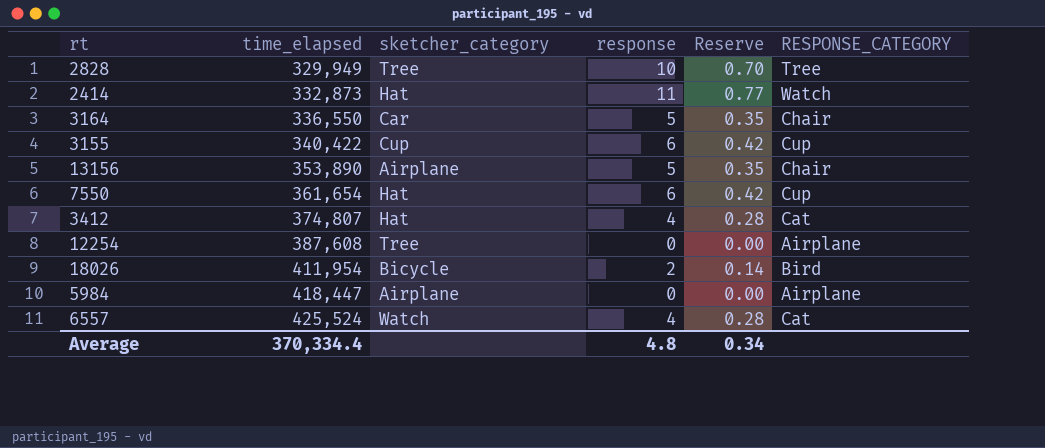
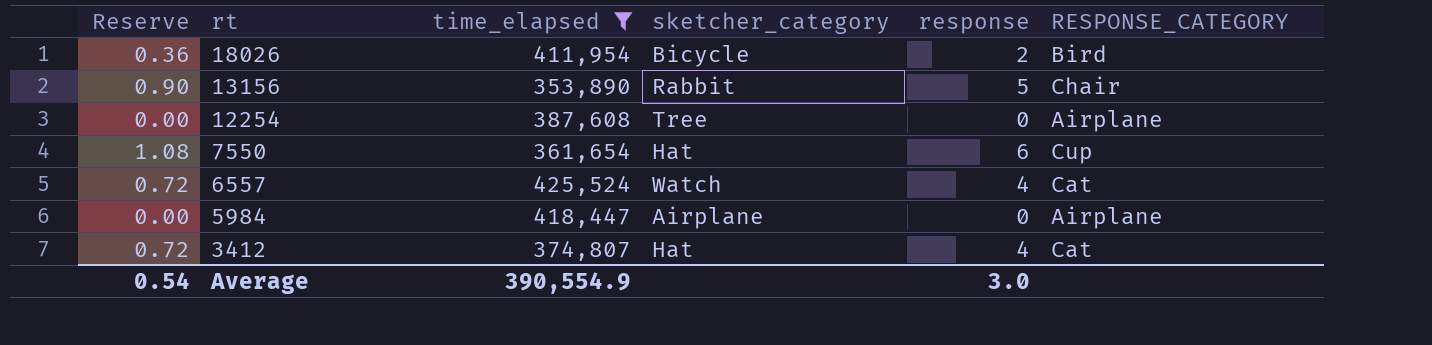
filter: none -> time_elapsed >= 353,890
row order: time_elapsed ascending -> rt descending
column Reserve | formula: [response] * 0.07 -> [response] * 0.18
column Reserve | position: 5 -> 1
13156 | sketcher_category: Airplane -> Rabbit
Average | Reserve: 0.34 -> 0.54
Average | time_elapsed: 370,334.4 -> 390,554.9
Average | response: 4.8 -> 3.0

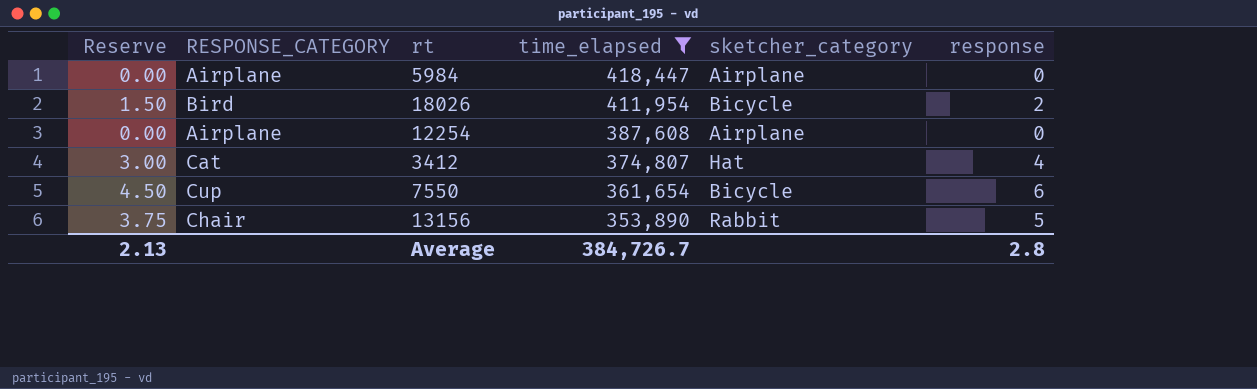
row order: rt descending -> time_elapsed descending
column Reserve | formula: [response] * 0.18 -> [response] * 0.75
column RESPONSE_CATEGORY | position: 6 -> 2
row 6557: 0.72 | 425,524 | Watch | 4 | Cat -> none
12254 | sketcher_category: Tree -> Airplane
7550 | sketcher_category: Hat -> Bicycle
Average | Reserve: 0.54 -> 2.13
Average | time_elapsed: 390,554.9 -> 384,726.7
Average | response: 3.0 -> 2.8

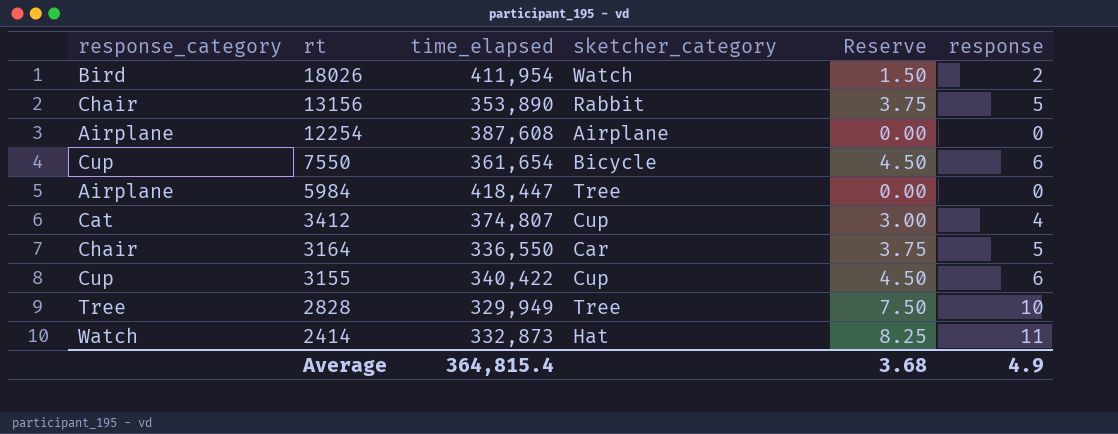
filter: time_elapsed >= 353,890 -> none
row order: time_elapsed descending -> rt descending
column name: RESPONSE_CATEGORY -> response_category
column Reserve | position: 1 -> 5
18026 | sketcher_category: Bicycle -> Watch
5984 | sketcher_category: Airplane -> Tree
3412 | sketcher_category: Hat -> Cup
Average | time_elapsed: 384,726.7 -> 364,815.4
Average | Reserve: 2.13 -> 3.68
Average | response: 2.8 -> 4.9

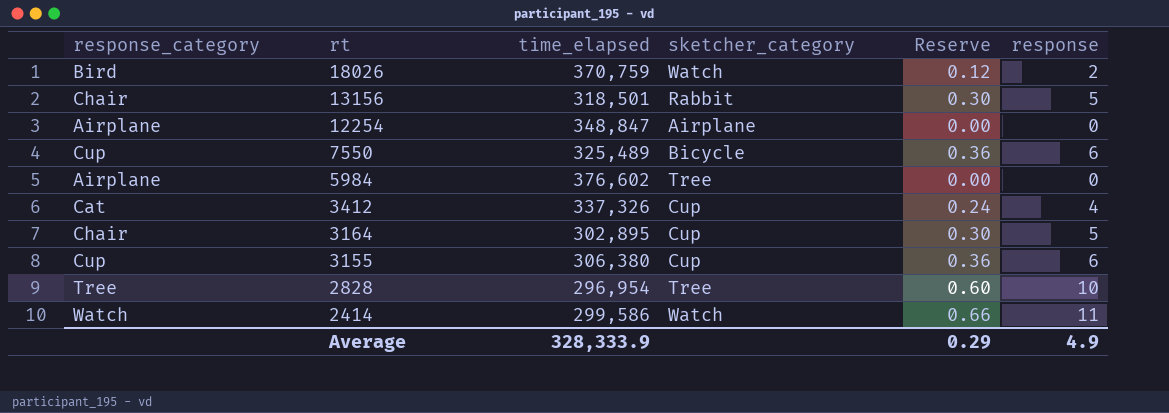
column Reserve | formula: [response] * 0.75 -> [response] * 0.06
18026 | time_elapsed: 411,954 -> 370,759
13156 | time_elapsed: 353,890 -> 318,501
12254 | time_elapsed: 387,608 -> 348,847
7550 | time_elapsed: 361,654 -> 325,489
5984 | time_elapsed: 418,447 -> 376,602
3412 | time_elapsed: 374,807 -> 337,326
3164 | time_elapsed: 336,550 -> 302,895
3164 | sketcher_category: Car -> Cup
3155 | time_elapsed: 340,422 -> 306,380
2828 | time_elapsed: 329,949 -> 296,954
2414 | time_elapsed: 332,873 -> 299,586
2414 | sketcher_category: Hat -> Watch
Average | time_elapsed: 364,815.4 -> 328,333.9
Average | Reserve: 3.68 -> 0.29

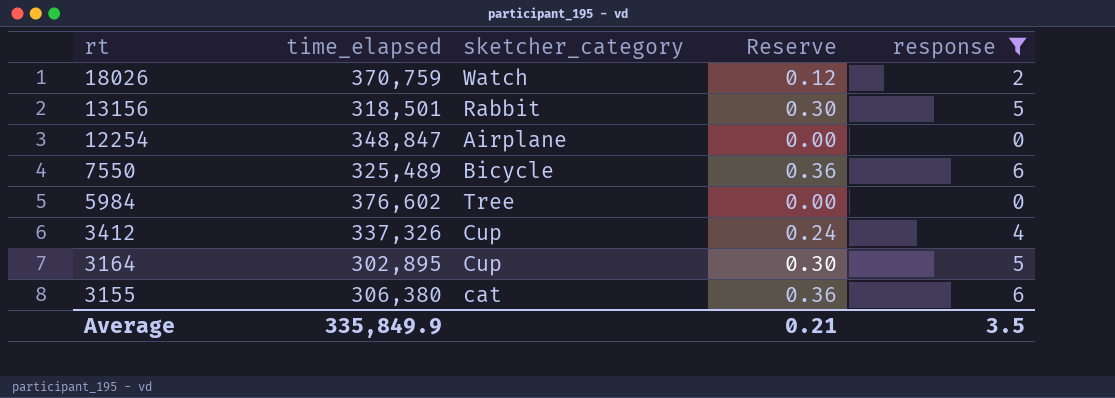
filter: none -> response <= 6
column response_category | position: 1 -> none
3155 | sketcher_category: Cup -> cat
Average | time_elapsed: 328,333.9 -> 335,849.9
Average | Reserve: 0.29 -> 0.21
Average | response: 4.9 -> 3.5

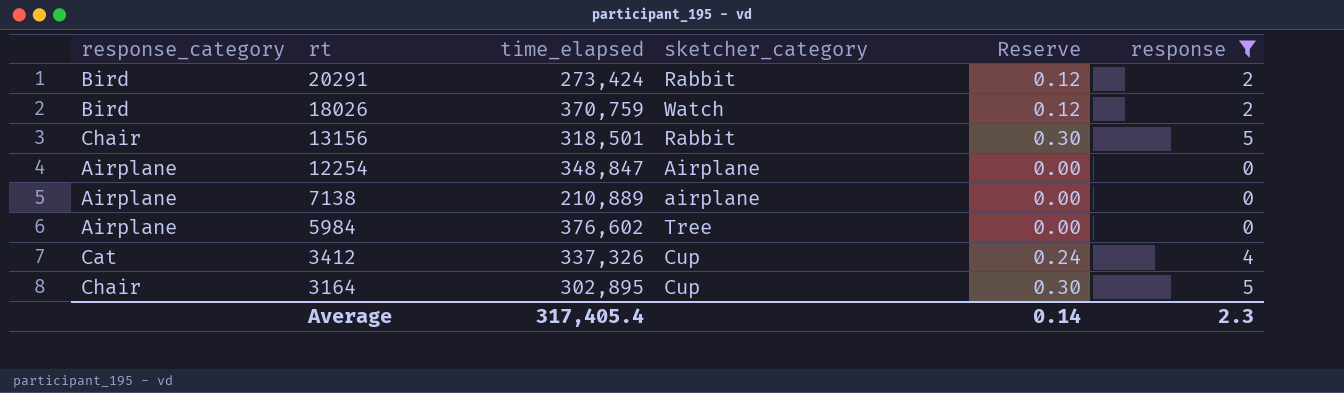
column response_category | position: none -> 1
row 7550: 325,489 | Bicycle | 0.36 | 6 -> none
row 3155: 306,380 | cat | 0.36 | 6 -> none
row 20291: none -> Bird | 273,424 | Rabbit | 0.12 | 2
row 7138: none -> Airplane | 210,889 | airplane | 0.00 | 0
Average | time_elapsed: 335,849.9 -> 317,405.4
Average | Reserve: 0.21 -> 0.14
Average | response: 3.5 -> 2.3

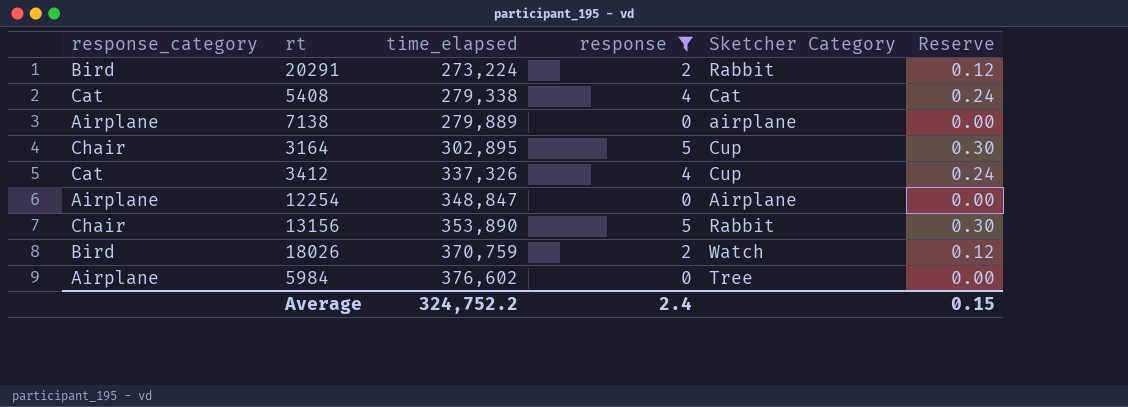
row order: rt descending -> time_elapsed ascending
column response | position: 6 -> 4
column name: sketcher_category -> Sketcher Category
20291 | time_elapsed: 273,424 -> 273,224
row 5408: none -> Cat | 279,338 | 4 | Cat | 0.24
7138 | time_elapsed: 210,889 -> 279,889
13156 | time_elapsed: 318,501 -> 353,890
Average | time_elapsed: 317,405.4 -> 324,752.2
Average | response: 2.3 -> 2.4
Average | Reserve: 0.14 -> 0.15

